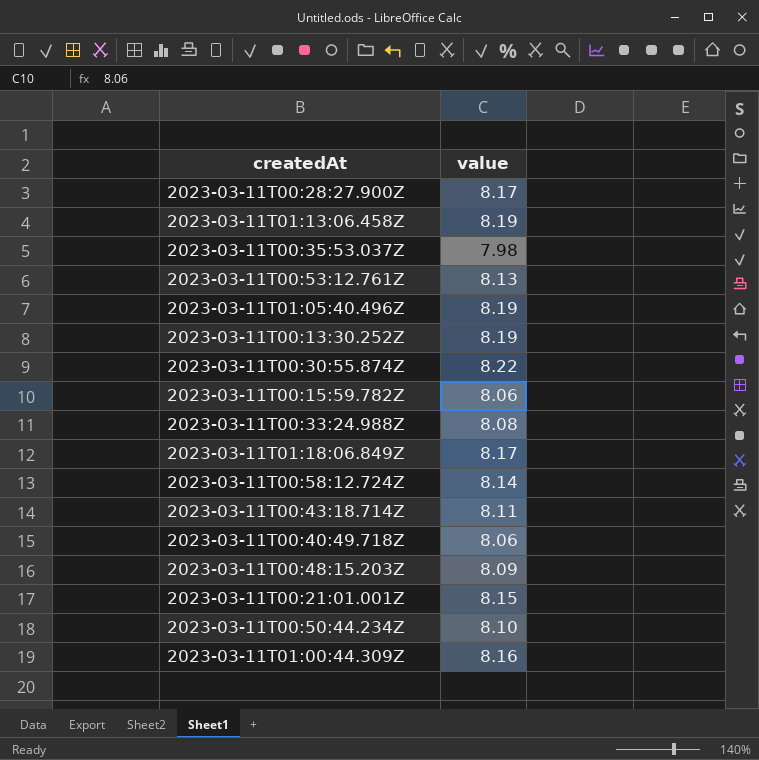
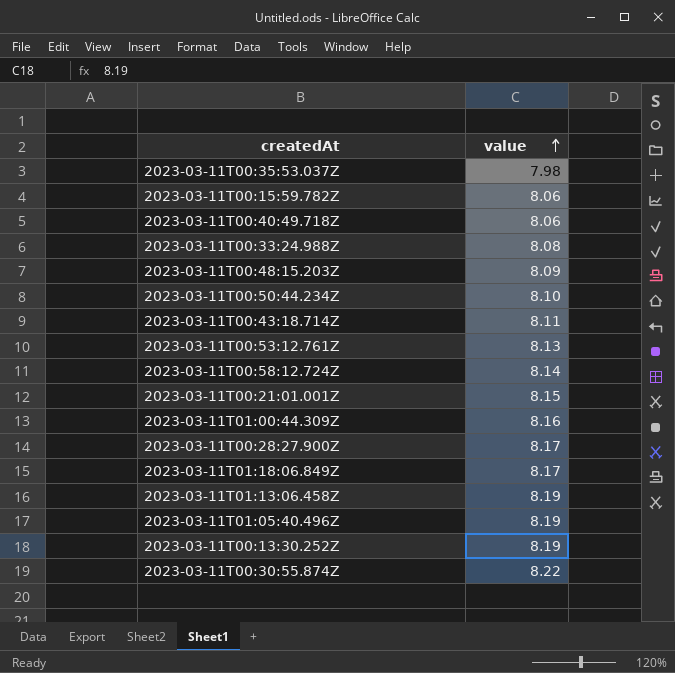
row order: none -> value ascending

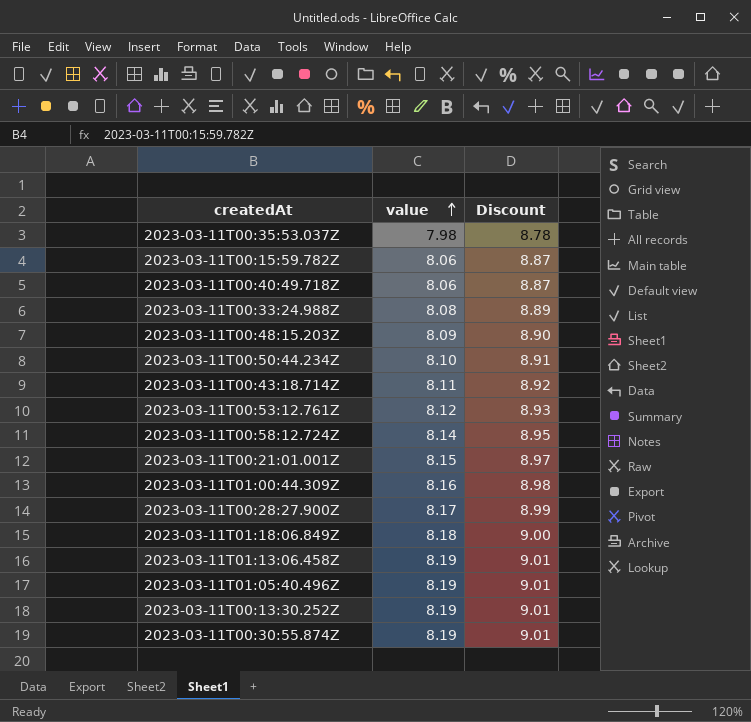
column Discount | formula: none -> [value] * 1.1
2023-03-11T00:53:12.761Z | value: 8.13 -> 8.12
2023-03-11T01:18:06.849Z | value: 8.17 -> 8.18
2023-03-11T00:30:55.874Z | value: 8.22 -> 8.19

